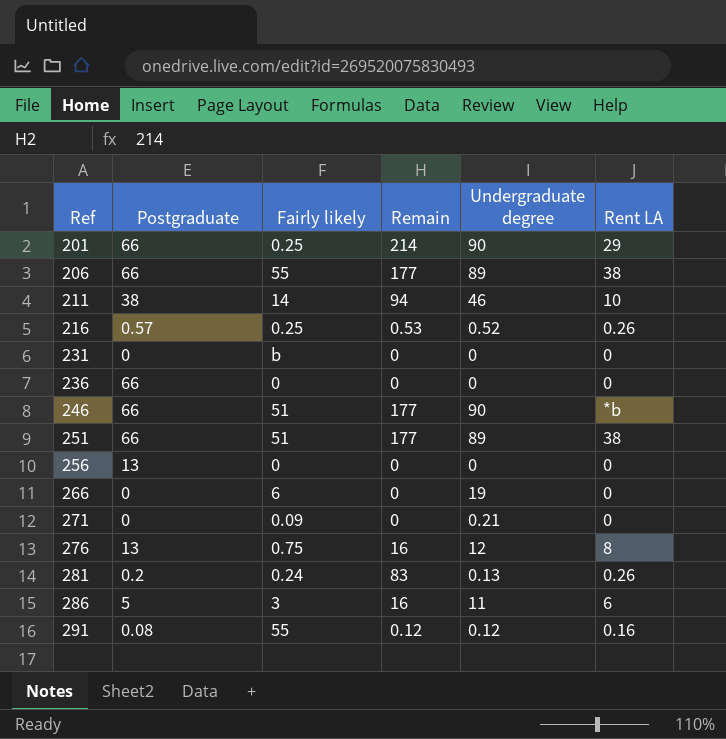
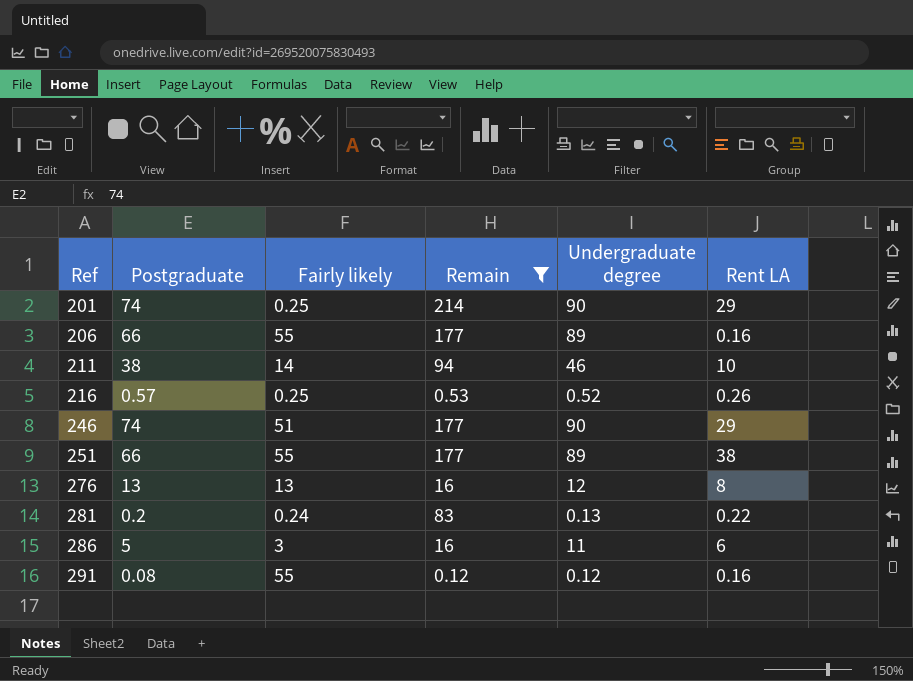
filter: none -> Remain != 0
201 | Postgraduate: 66 -> 74
206 | Rent LA: 38 -> 0.16
246 | Postgraduate: 66 -> 74
246 | Rent LA: *b -> 29
251 | Fairly likely: 51 -> 55
276 | Fairly likely: 0.75 -> 13
281 | Rent LA: 0.26 -> 0.22

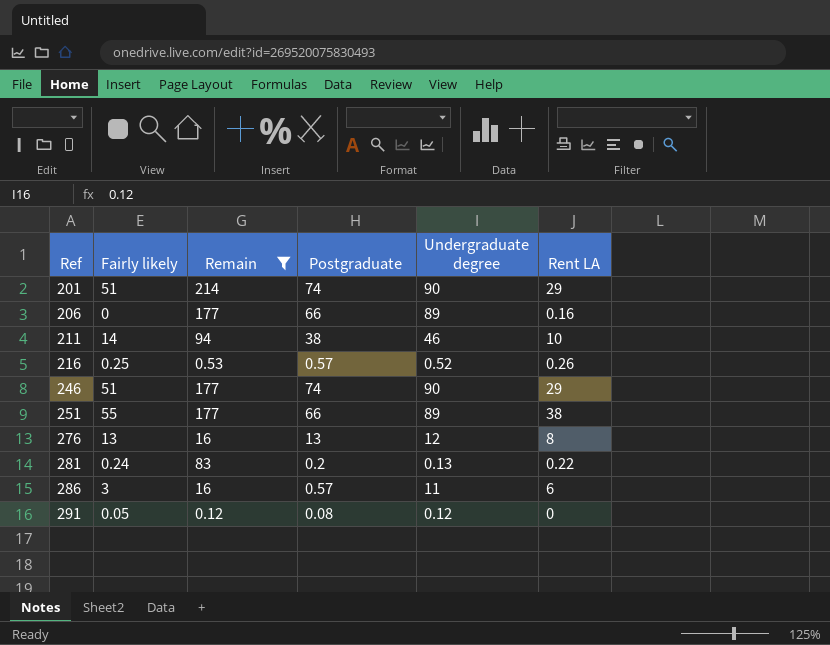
column Postgraduate | position: 2 -> 4
201 | Fairly likely: 0.25 -> 51
206 | Fairly likely: 55 -> 0
286 | Postgraduate: 5 -> 0.57
291 | Fairly likely: 55 -> 0.05
291 | Rent LA: 0.16 -> 0

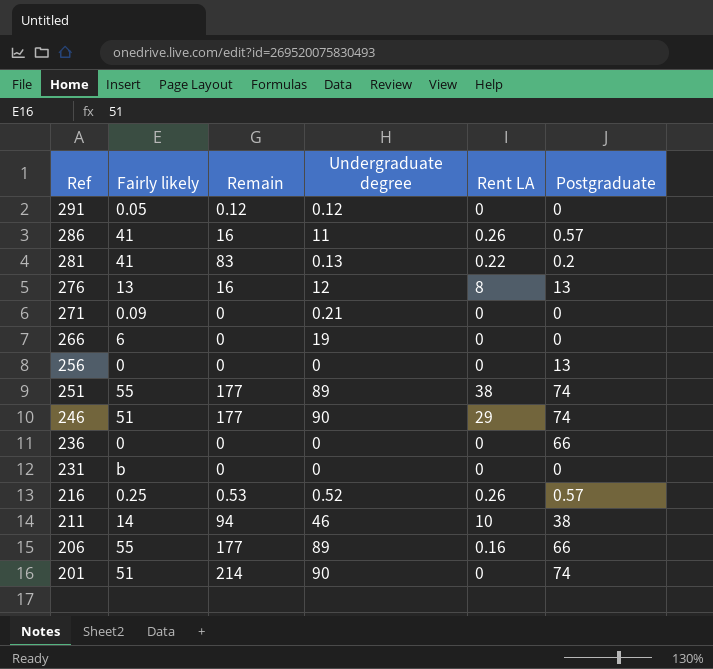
filter: Remain != 0 -> none
row order: Ref ascending -> Ref descending
column Postgraduate | position: 4 -> 6
291 | Postgraduate: 0.08 -> 0
286 | Fairly likely: 3 -> 41
286 | Rent LA: 6 -> 0.26
281 | Fairly likely: 0.24 -> 41
251 | Postgraduate: 66 -> 74
206 | Fairly likely: 0 -> 55
201 | Rent LA: 29 -> 0

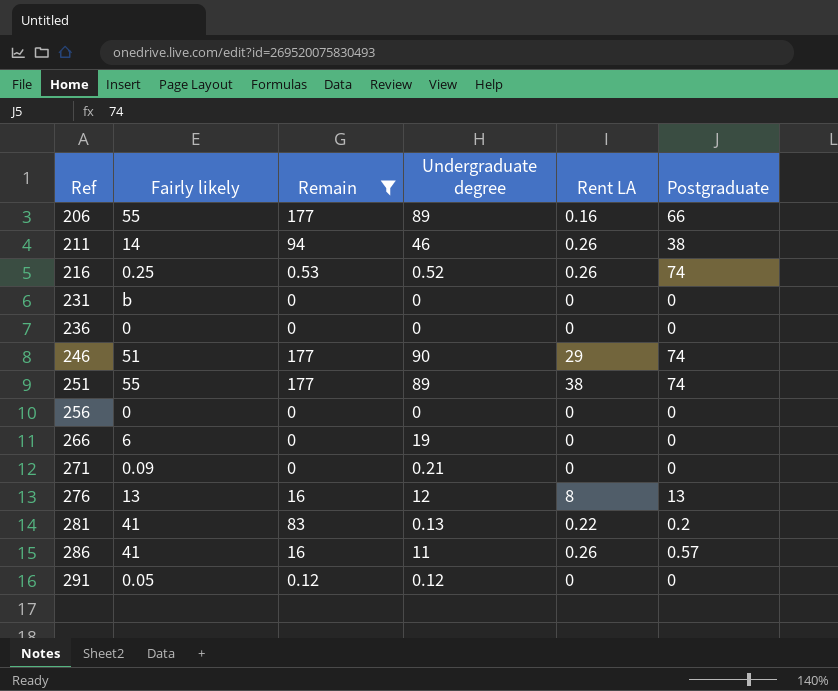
filter: none -> Remain != 214
row order: Ref descending -> Ref ascending
211 | Rent LA: 10 -> 0.26
216 | Postgraduate: 0.57 -> 74
236 | Postgraduate: 66 -> 0
256 | Postgraduate: 13 -> 0

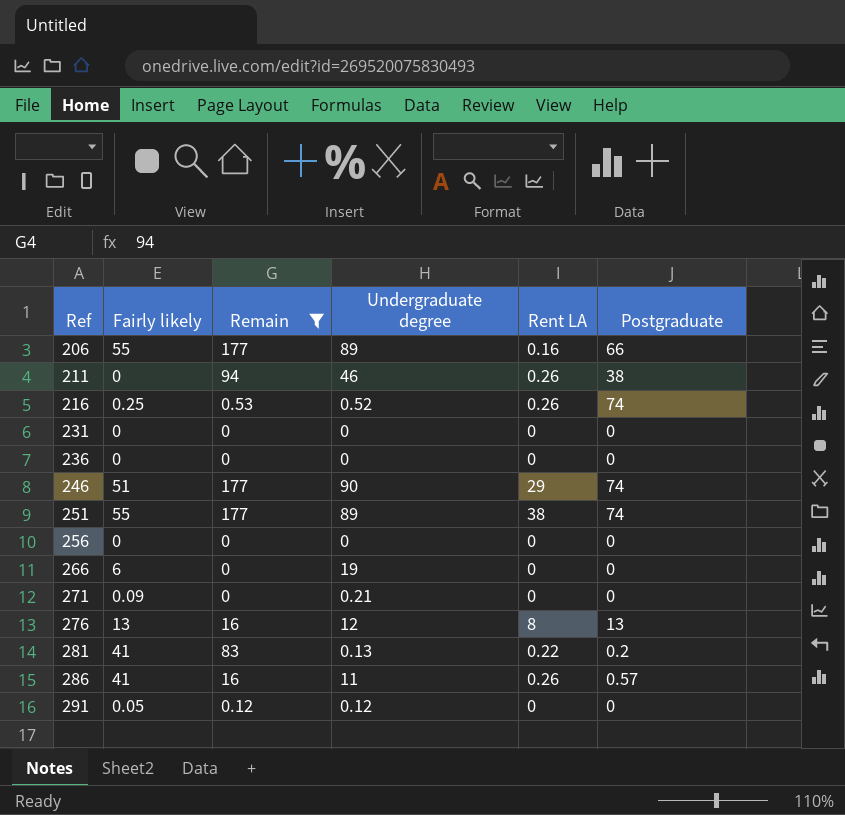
211 | Fairly likely: 14 -> 0
231 | Fairly likely: b -> 0

